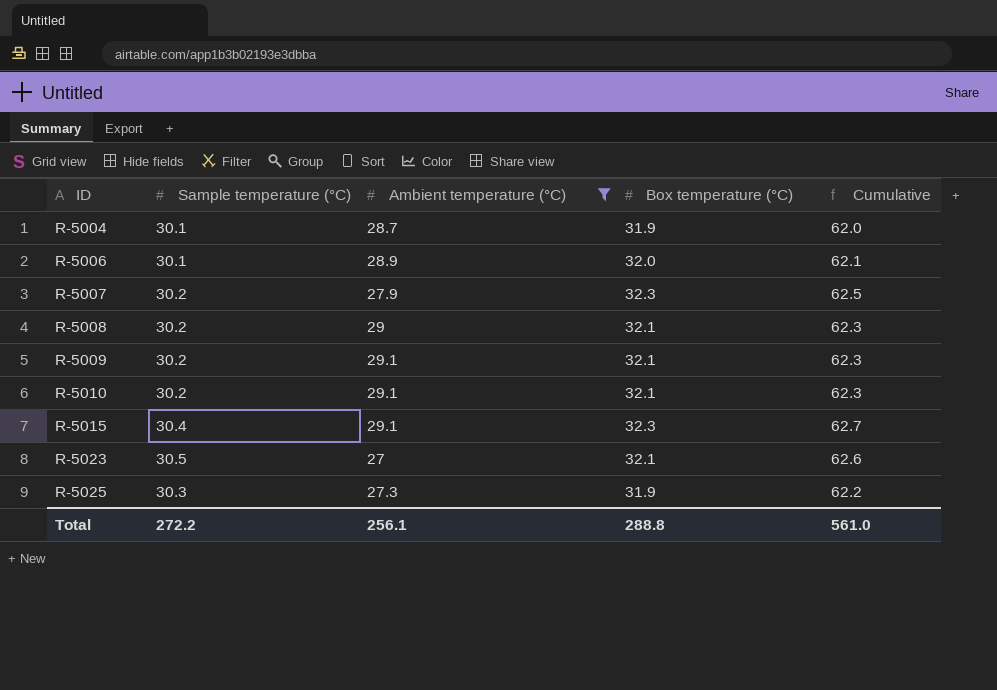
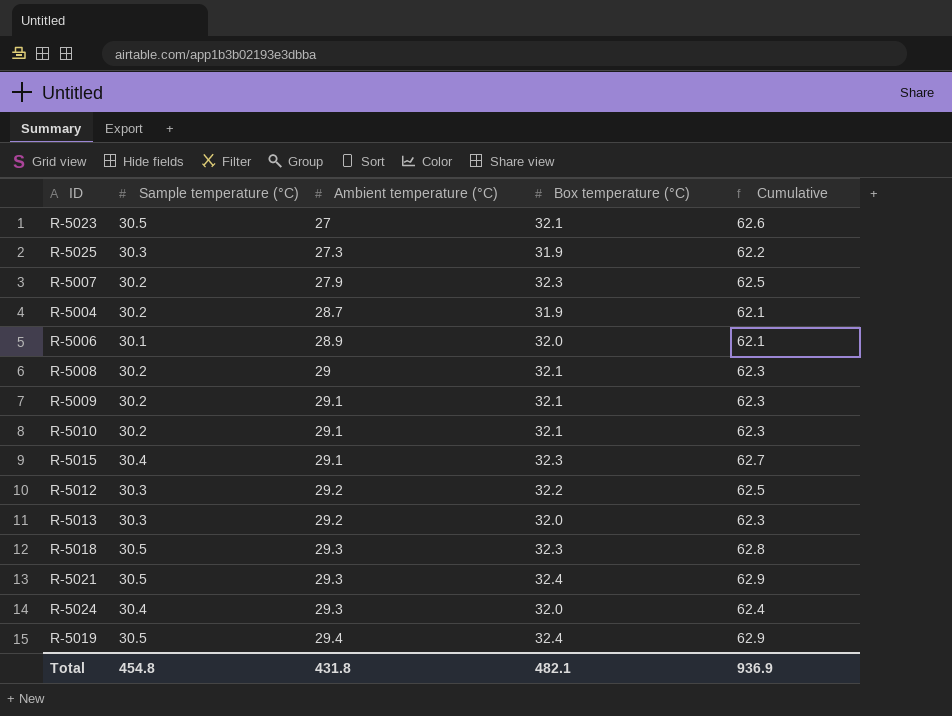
filter: Ambient temperature (°C) <= 29.1 -> none
row order: ID ascending -> Ambient temperature (°C) ascending
R-5004 | Sample temperature (°C): 30.1 -> 30.2
R-5004 | Cumulative: 62.0 -> 62.1
Total | Sample temperature (°C): 272.2 -> 454.8
Total | Ambient temperature (°C): 256.1 -> 431.8
Total | Box temperature (°C): 288.8 -> 482.1
Total | Cumulative: 561.0 -> 936.9

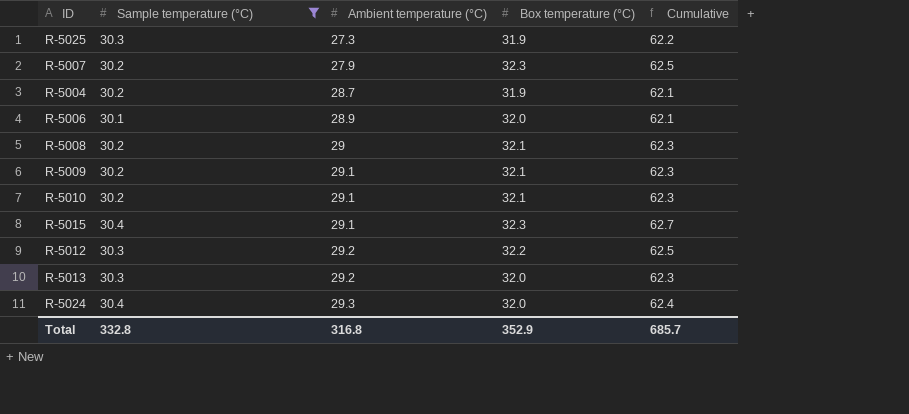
filter: none -> Sample temperature (°C) != 30.5
Total | Sample temperature (°C): 454.8 -> 332.8
Total | Ambient temperature (°C): 431.8 -> 316.8
Total | Box temperature (°C): 482.1 -> 352.9
Total | Cumulative: 936.9 -> 685.7

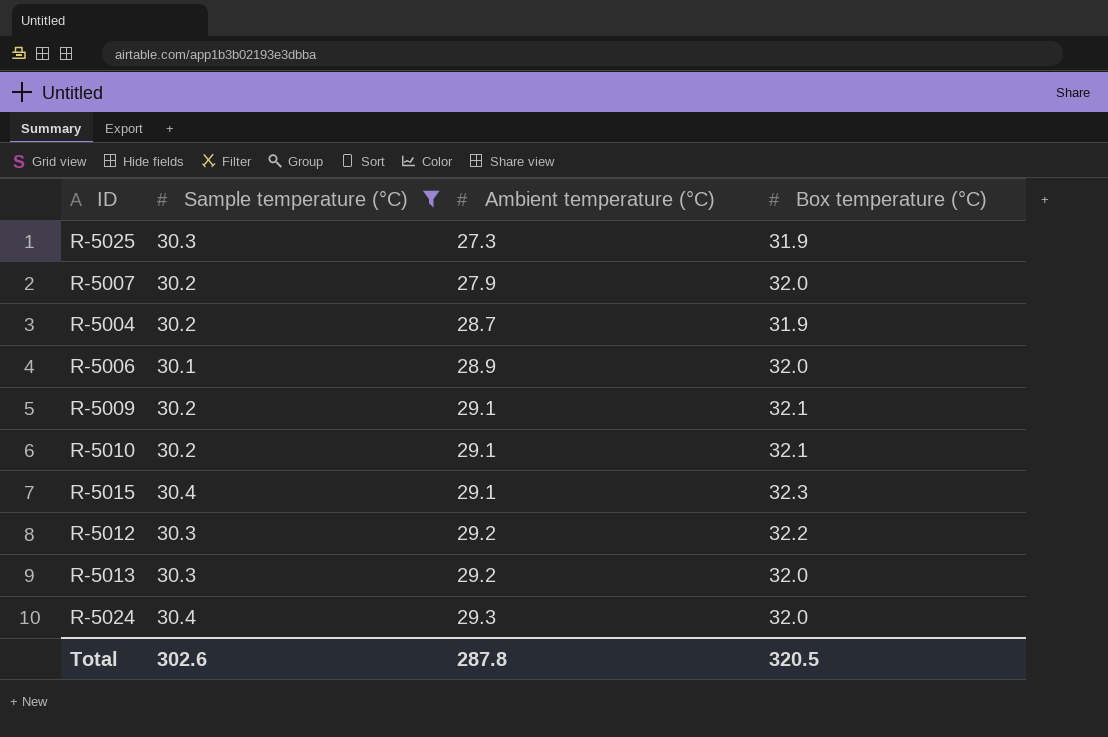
column Cumulative | formula: [Sample temperature (°C)] + [Box temperature (°C)] -> none
row R-5008: 30.2 | 29 | 32.1 | 62.3 -> none
R-5007 | Box temperature (°C): 32.3 -> 32.0
Total | Sample temperature (°C): 332.8 -> 302.6
Total | Ambient temperature (°C): 316.8 -> 287.8
Total | Box temperature (°C): 352.9 -> 320.5

